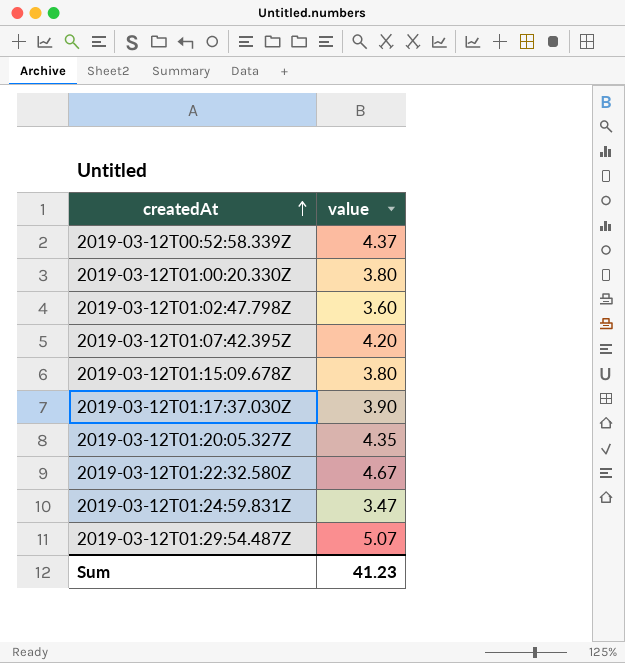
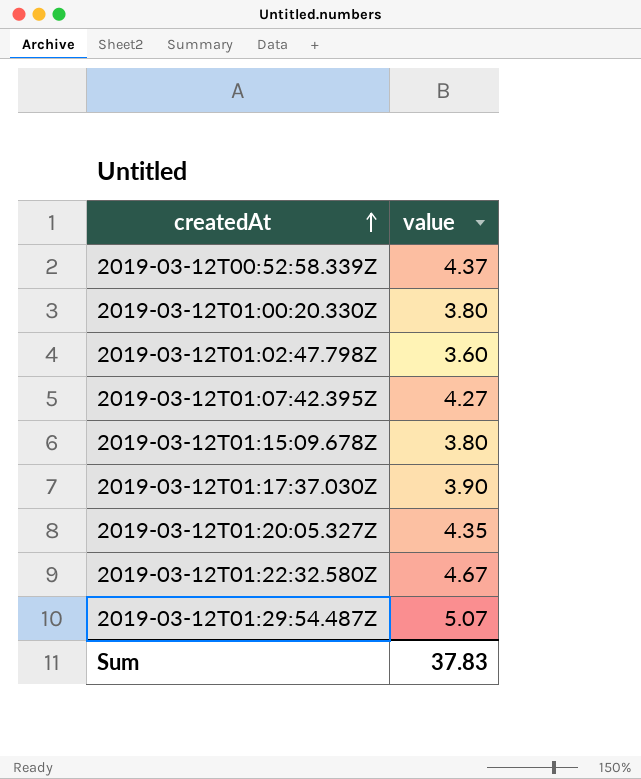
row 2019-03-12T01:24:59.831Z: 3.47 -> none
2019-03-12T01:07:42.395Z | value: 4.20 -> 4.27
Sum | value: 41.23 -> 37.83

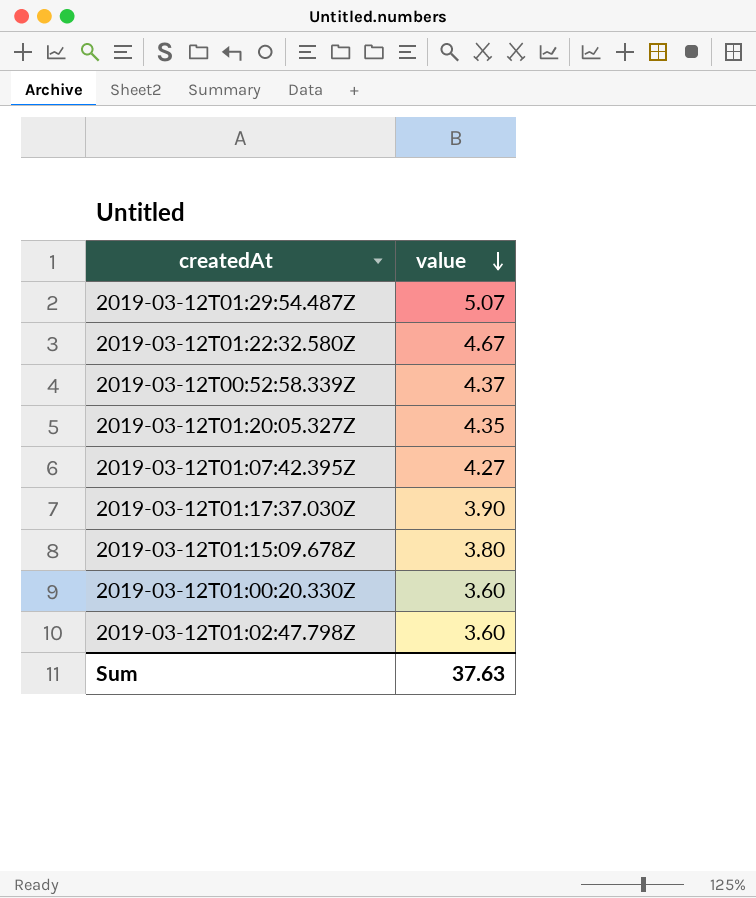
row order: createdAt ascending -> value descending
2019-03-12T01:00:20.330Z | value: 3.80 -> 3.60
Sum | value: 37.83 -> 37.63

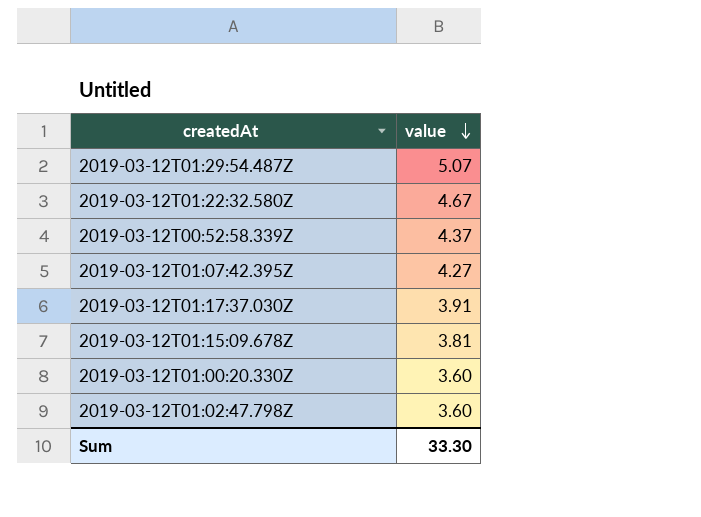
row 2019-03-12T01:20:05.327Z: 4.35 -> none
2019-03-12T01:17:37.030Z | value: 3.90 -> 3.91
2019-03-12T01:15:09.678Z | value: 3.80 -> 3.81
Sum | value: 37.63 -> 33.30

